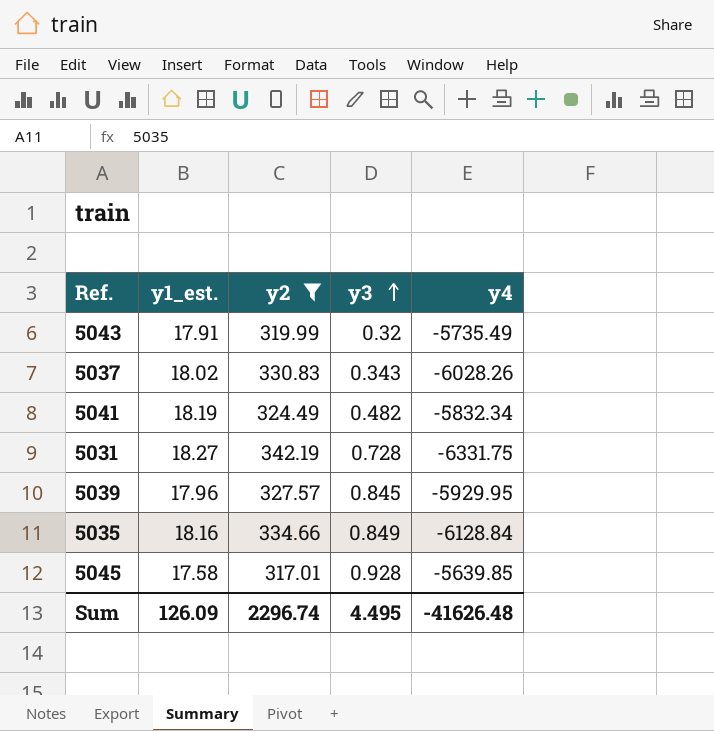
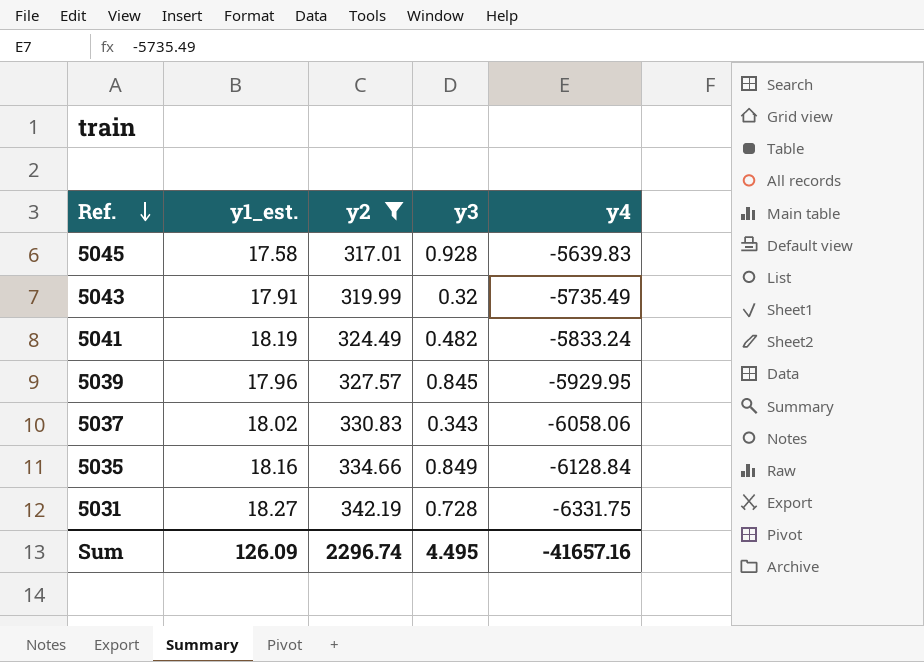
row order: y3 ascending -> Ref. descending
5045 | y4: -5639.85 -> -5639.83
5041 | y4: -5832.34 -> -5833.24
5037 | y4: -6028.26 -> -6058.06
Sum | y4: -41626.48 -> -41657.16

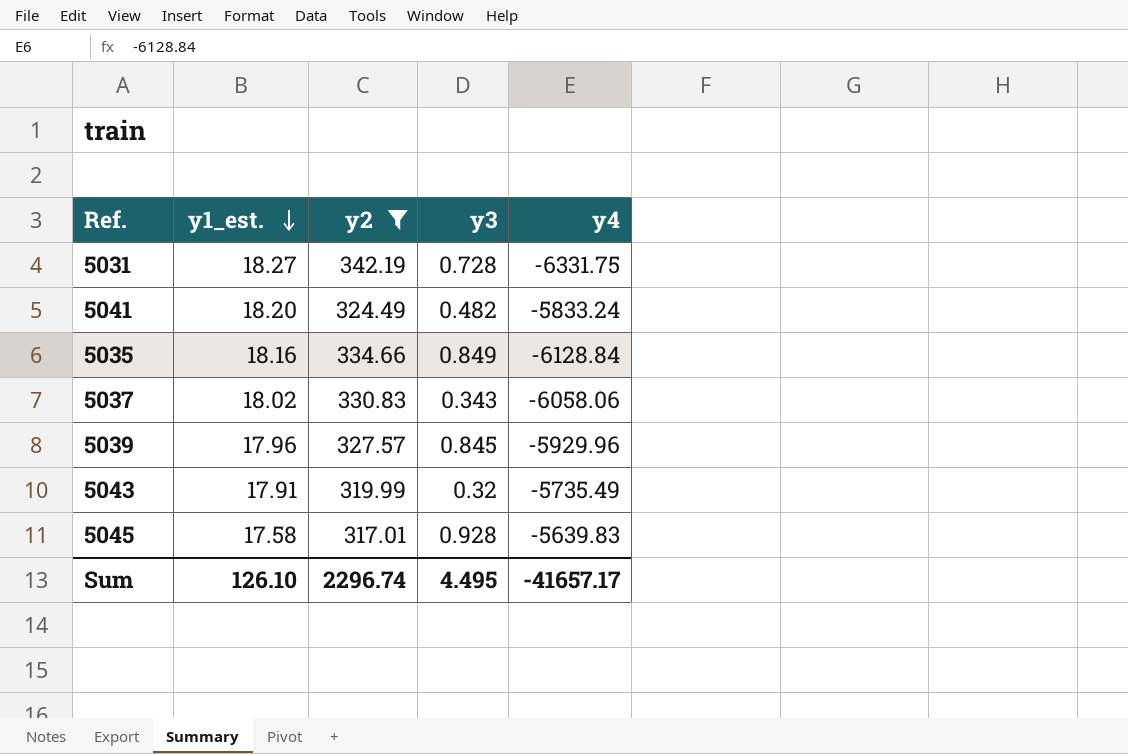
row order: Ref. descending -> y1_est. descending
5041 | y1_est.: 18.19 -> 18.20
5039 | y4: -5929.95 -> -5929.96
Sum | y1_est.: 126.09 -> 126.10
Sum | y4: -41657.16 -> -41657.17

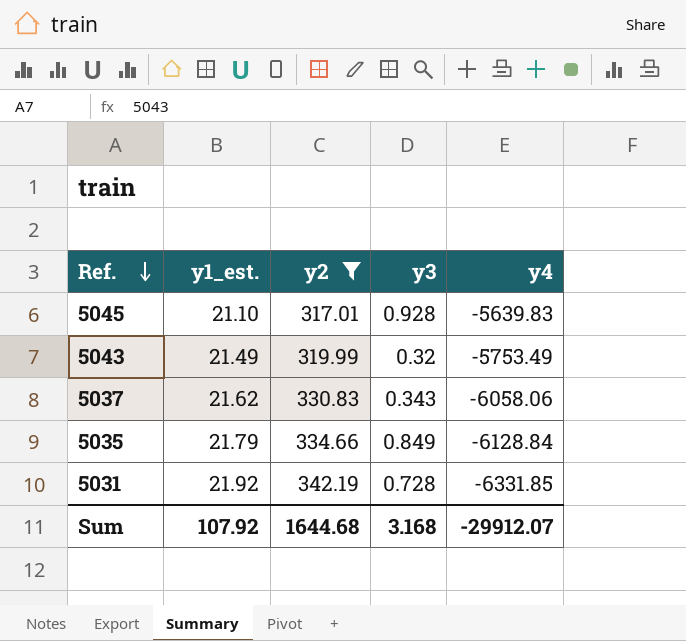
row order: y1_est. descending -> Ref. descending
row 5041: 18.20 | 324.49 | 0.482 | -5833.24 -> none
row 5039: 17.96 | 327.57 | 0.845 | -5929.96 -> none
5045 | y1_est.: 17.58 -> 21.10
5043 | y1_est.: 17.91 -> 21.49
5043 | y4: -5735.49 -> -5753.49
5037 | y1_est.: 18.02 -> 21.62
5035 | y1_est.: 18.16 -> 21.79
5031 | y1_est.: 18.27 -> 21.92
5031 | y4: -6331.75 -> -6331.85
Sum | y1_est.: 126.10 -> 107.92
Sum | y2: 2296.74 -> 1644.68
Sum | y3: 4.495 -> 3.168
Sum | y4: -41657.17 -> -29912.07

